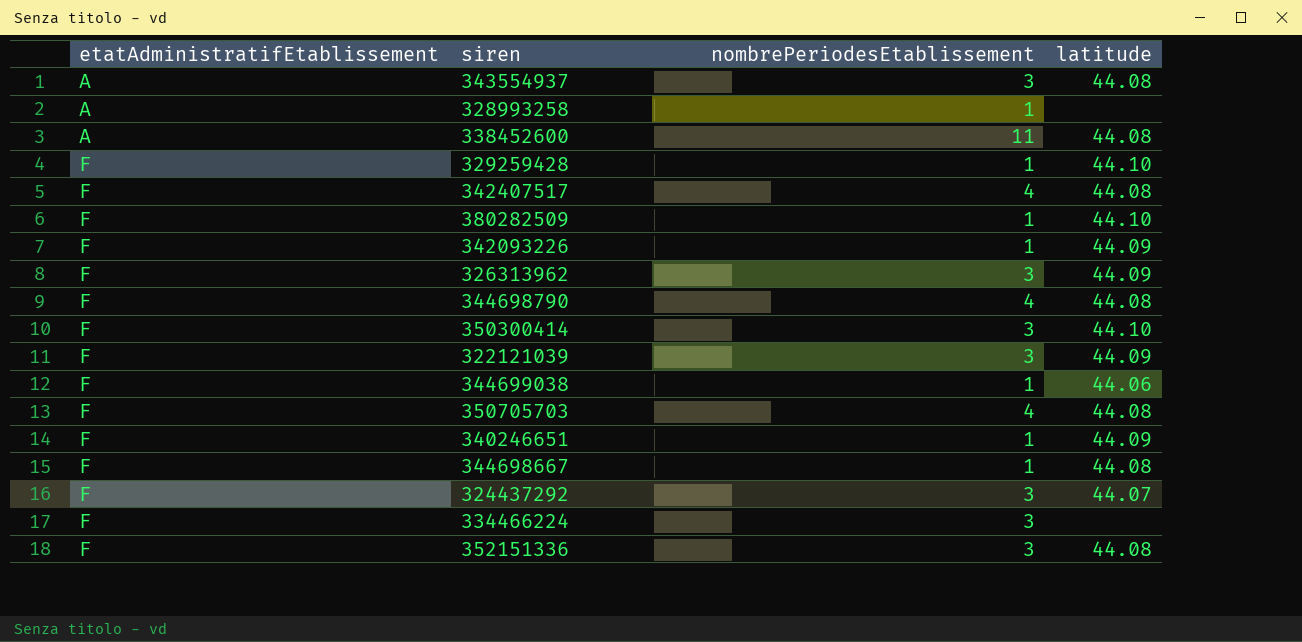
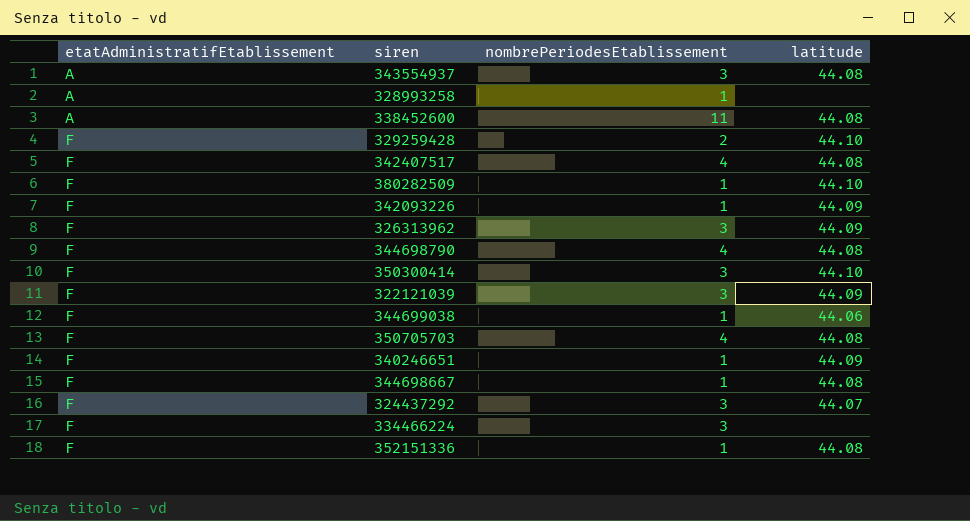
329259428 | nombrePeriodesEtablissement: 1 -> 2
352151336 | nombrePeriodesEtablissement: 3 -> 1

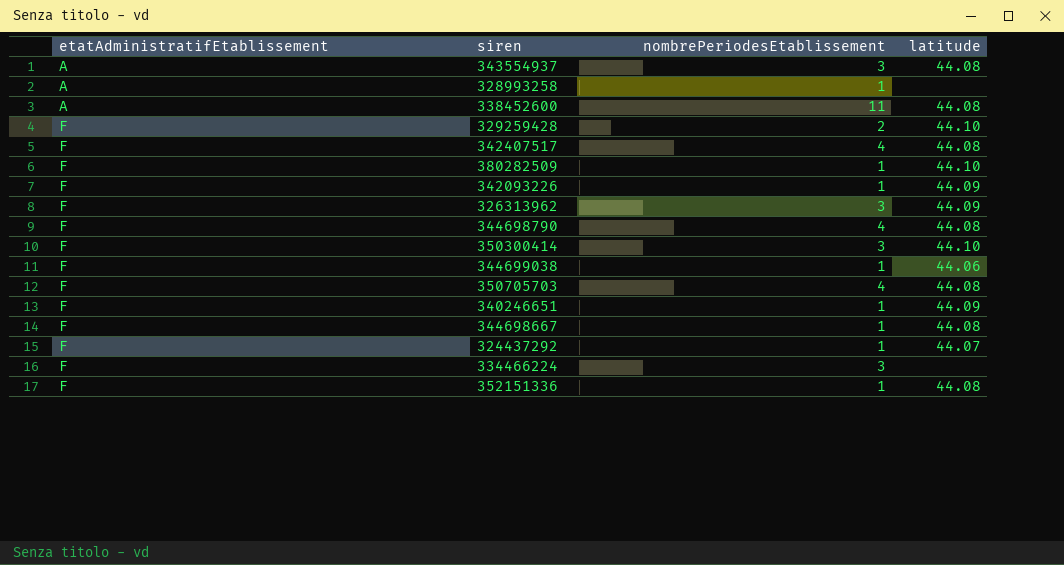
row 322121039: F | 3 | 44.09 -> none
324437292 | nombrePeriodesEtablissement: 3 -> 1

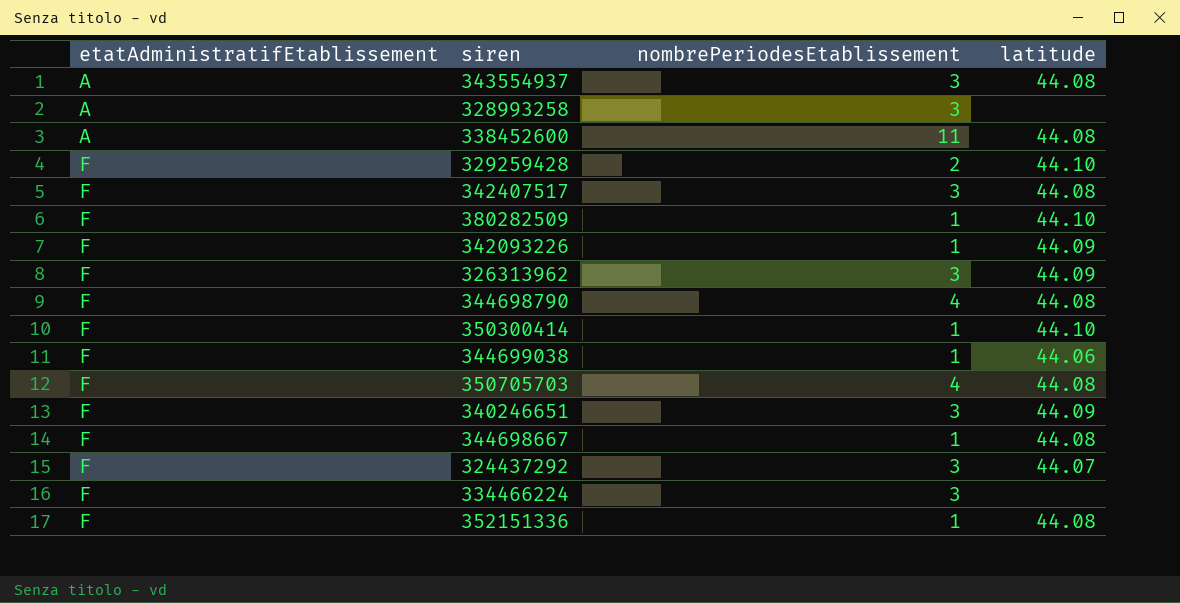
328993258 | nombrePeriodesEtablissement: 1 -> 3
342407517 | nombrePeriodesEtablissement: 4 -> 3
350300414 | nombrePeriodesEtablissement: 3 -> 1
340246651 | nombrePeriodesEtablissement: 1 -> 3
324437292 | nombrePeriodesEtablissement: 1 -> 3

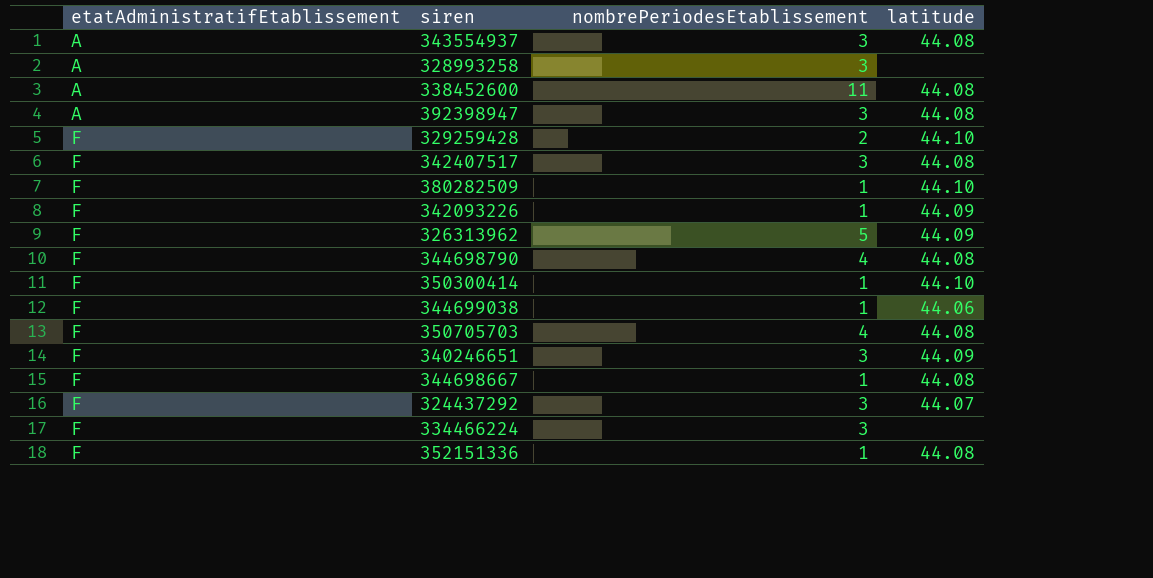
row 392398947: none -> A | 3 | 44.08
326313962 | nombrePeriodesEtablissement: 3 -> 5

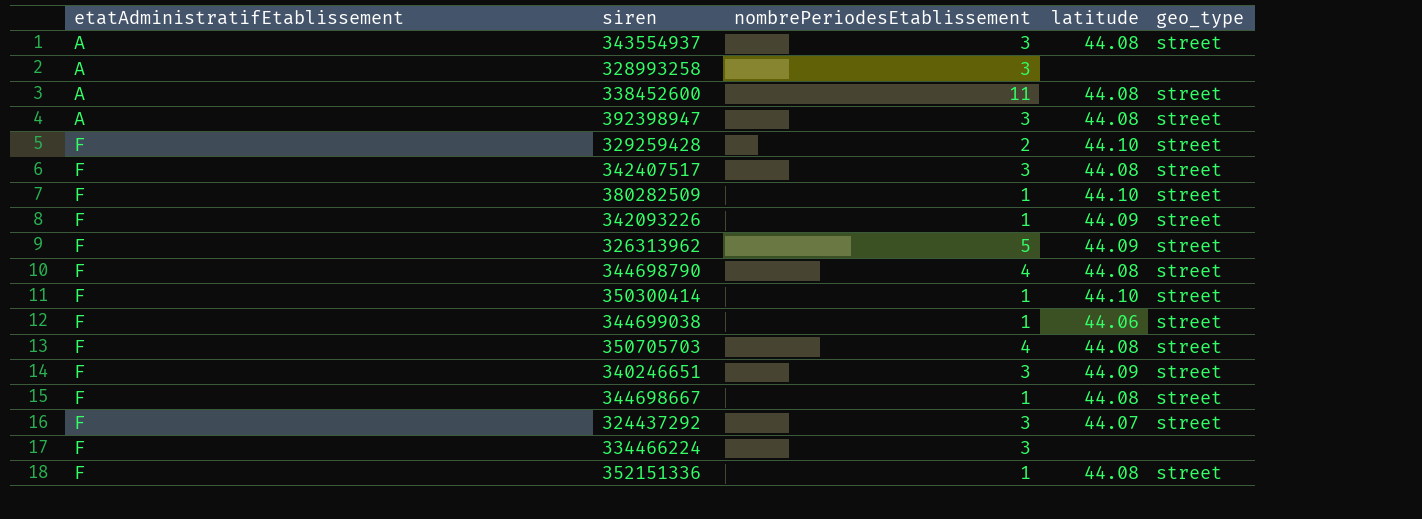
column geo_type | position: none -> 5

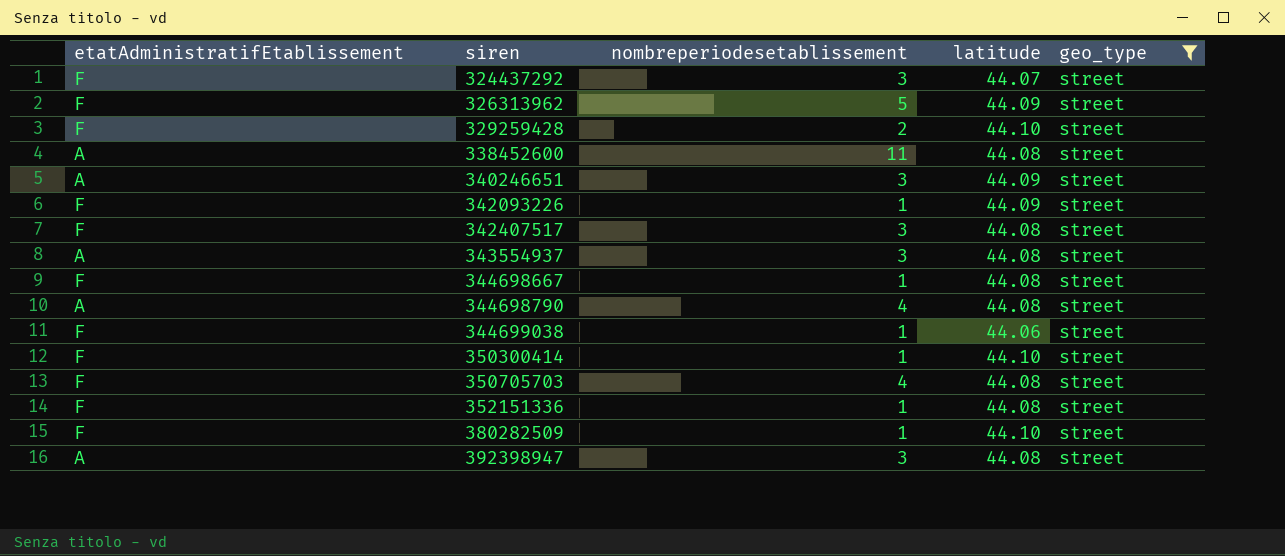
filter: none -> geo_type = street
row order: etatAdministratifEtablissement ascending -> siren ascending
column name: nombrePeriodesEtablissement -> nombreperiodesetablissement
340246651 | etatAdministratifEtablissement: F -> A
344698790 | etatAdministratifEtablissement: F -> A

